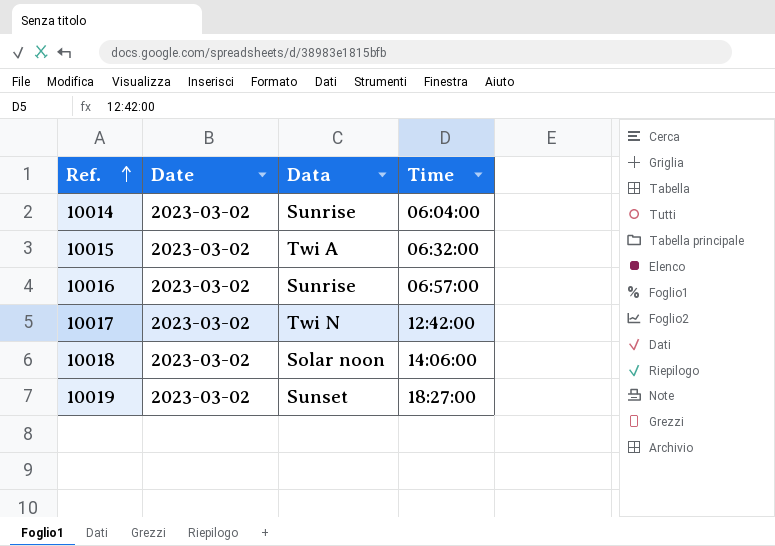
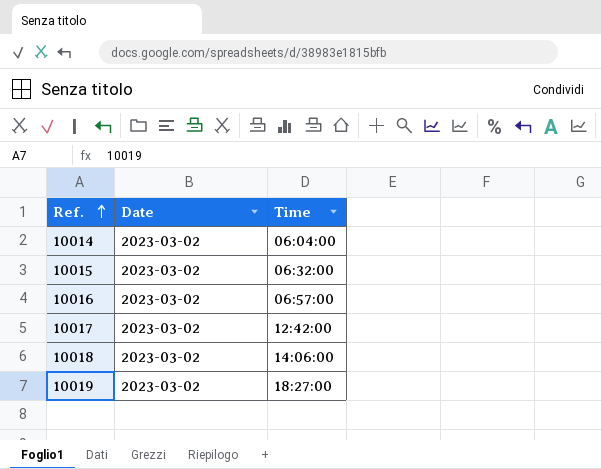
column Data | position: 3 -> none

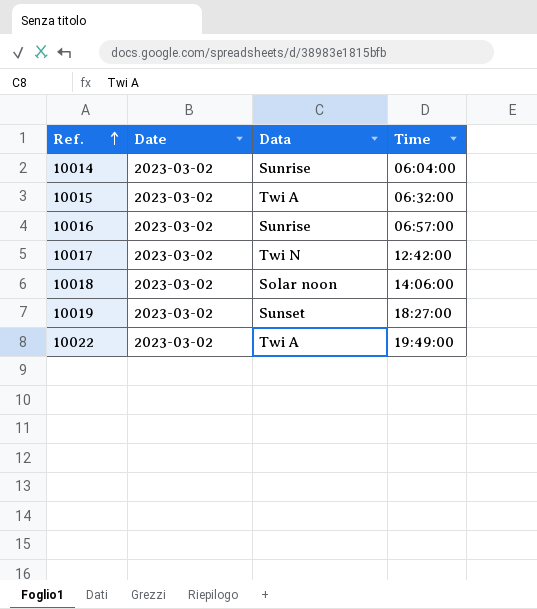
column Data | position: none -> 3
row 10022: none -> 2023-03-02 | Twi A | 19:49:00

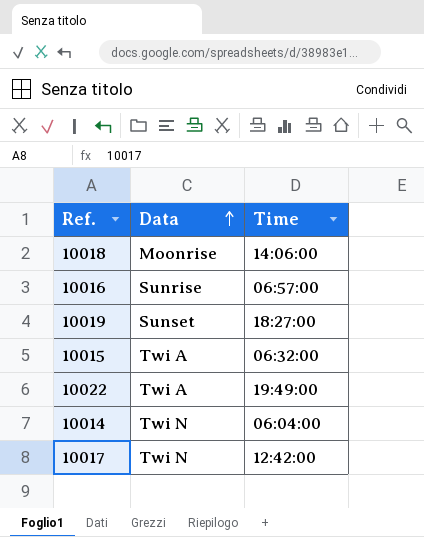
row order: Ref. ascending -> Data ascending
column Date | position: 2 -> none
10018 | Data: Solar noon -> Moonrise
10014 | Data: Sunrise -> Twi N

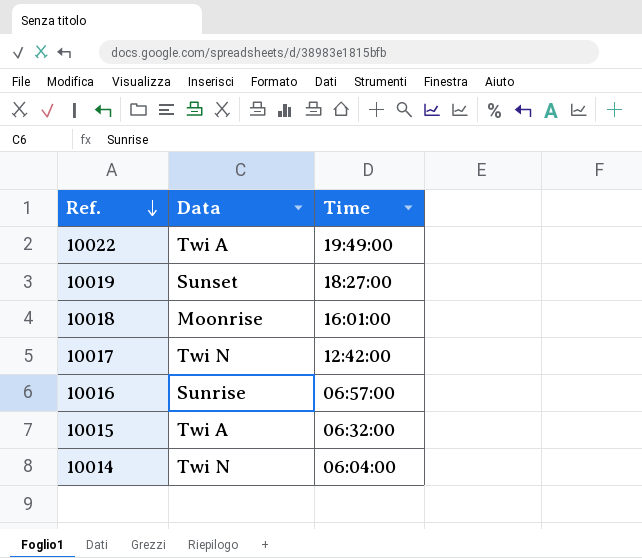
row order: Data ascending -> Ref. descending
10018 | Time: 14:06:00 -> 16:01:00

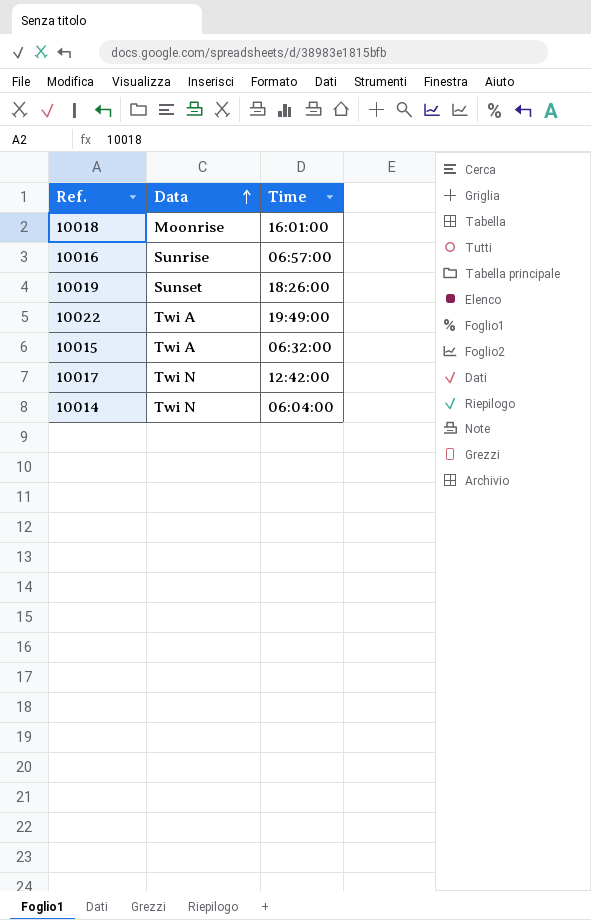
row order: Ref. descending -> Data ascending
10019 | Time: 18:27:00 -> 18:26:00

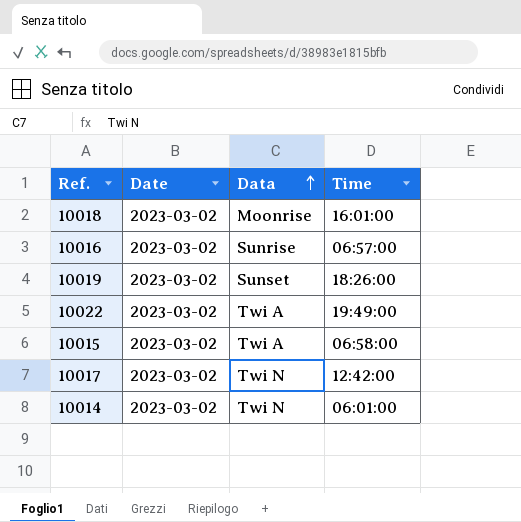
column Date | position: none -> 2
10015 | Time: 06:32:00 -> 06:58:00
10014 | Time: 06:04:00 -> 06:01:00

